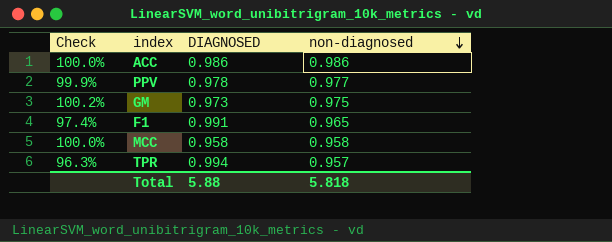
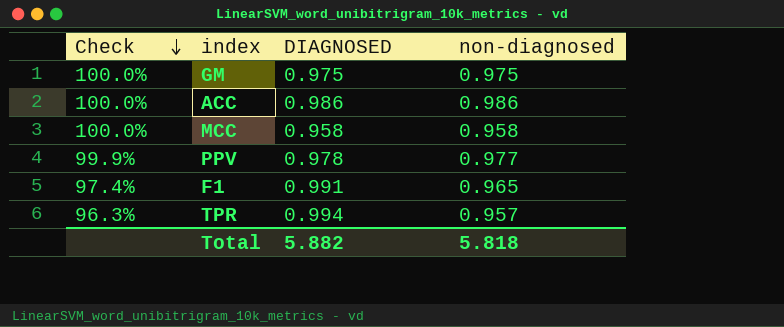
row order: non-diagnosed descending -> Check descending
GM | Check: 100.2% -> 100.0%
GM | DIAGNOSED: 0.973 -> 0.975
Total | DIAGNOSED: 5.88 -> 5.882

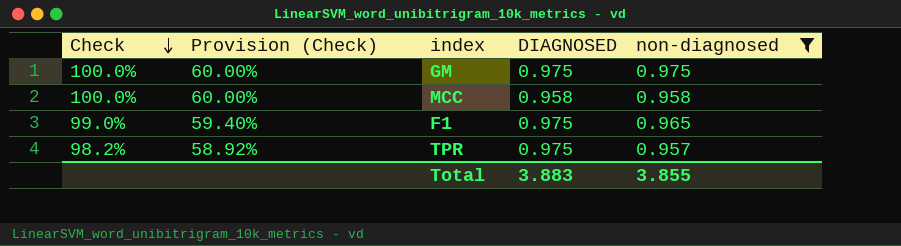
filter: none -> non-diagnosed <= 0.975
column Provision (Check) | formula: none -> [Check] * 0.6
F1 | Check: 97.4% -> 99.0%
F1 | DIAGNOSED: 0.991 -> 0.975
TPR | Check: 96.3% -> 98.2%
TPR | DIAGNOSED: 0.994 -> 0.975
Total | DIAGNOSED: 5.882 -> 3.883
Total | non-diagnosed: 5.818 -> 3.855

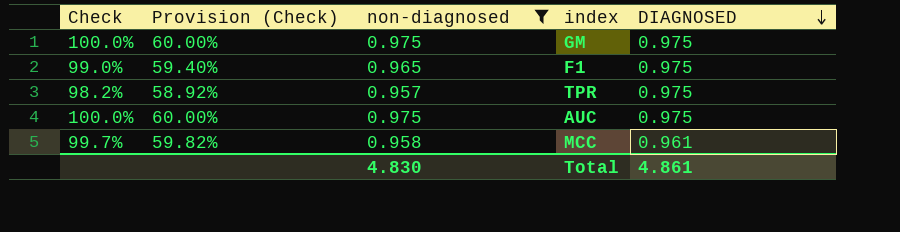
row order: Check descending -> DIAGNOSED descending
column non-diagnosed | position: 5 -> 3
row AUC: none -> 100.0% | 60.00% | 0.975 | 0.975
MCC | Check: 100.0% -> 99.7%
MCC | Provision (Check): 60.00% -> 59.82%
MCC | DIAGNOSED: 0.958 -> 0.961
Total | non-diagnosed: 3.855 -> 4.830
Total | DIAGNOSED: 3.883 -> 4.861

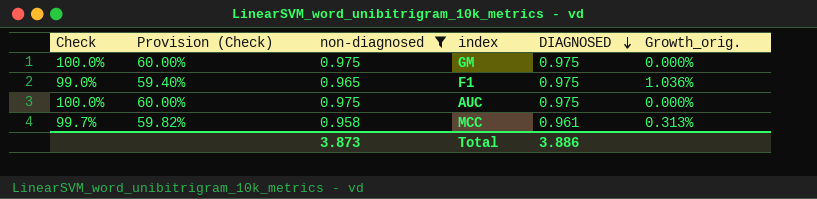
column Growth_orig. | formula: none -> ([DIAGNOSED] - [non-diagnosed]) / [non-diagnosed]
row TPR: 98.2% | 58.92% | 0.957 | 0.975 -> none
Total | non-diagnosed: 4.830 -> 3.873
Total | DIAGNOSED: 4.861 -> 3.886

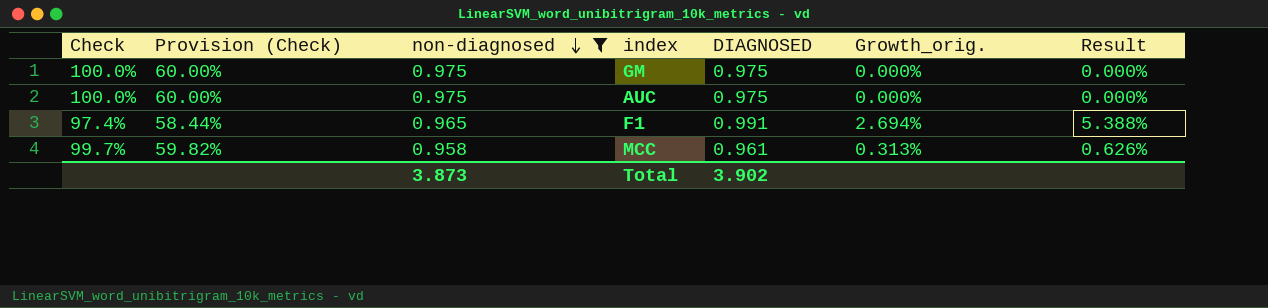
row order: DIAGNOSED descending -> non-diagnosed descending
column Result | formula: none -> [Growth_orig.] * 2
F1 | Check: 99.0% -> 97.4%
F1 | Provision (Check): 59.40% -> 58.44%
F1 | DIAGNOSED: 0.975 -> 0.991
F1 | Growth_orig.: 1.036% -> 2.694%
Total | DIAGNOSED: 3.886 -> 3.902

